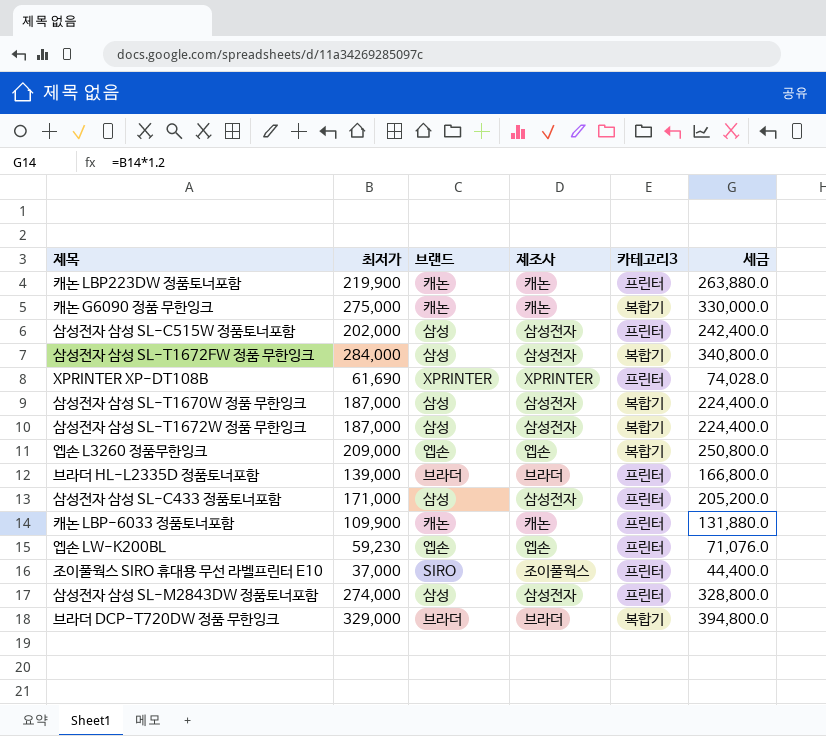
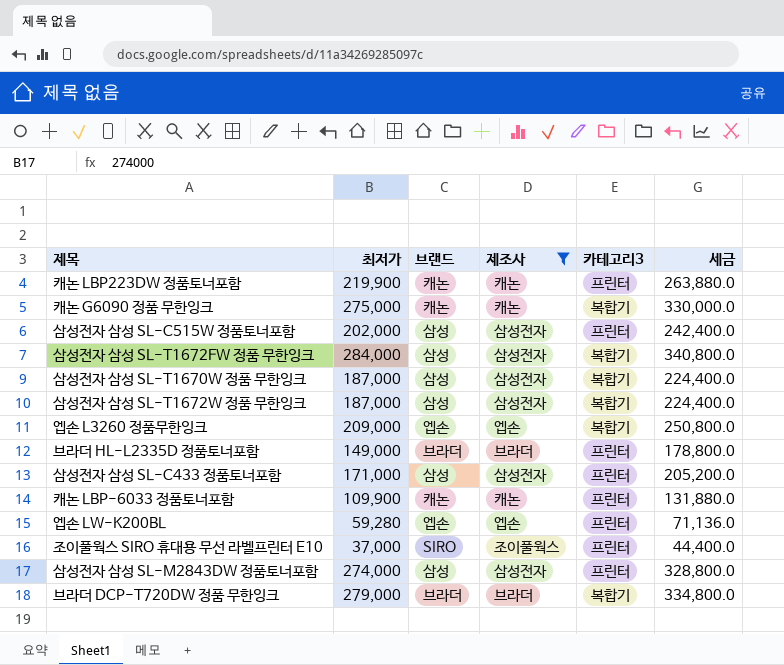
filter: none -> 제조사 != XPRINTER
브라더 HL-L2335D 정품토너포함 | 최저가: 139,000 -> 149,000
브라더 HL-L2335D 정품토너포함 | 세금: 166,800.0 -> 178,800.0
엡손 LW-K200BL | 최저가: 59,230 -> 59,280
엡손 LW-K200BL | 세금: 71,076.0 -> 71,136.0
브라더 DCP-T720DW 정품 무한잉크 | 최저가: 329,000 -> 279,000
브라더 DCP-T720DW 정품 무한잉크 | 세금: 394,800.0 -> 334,800.0

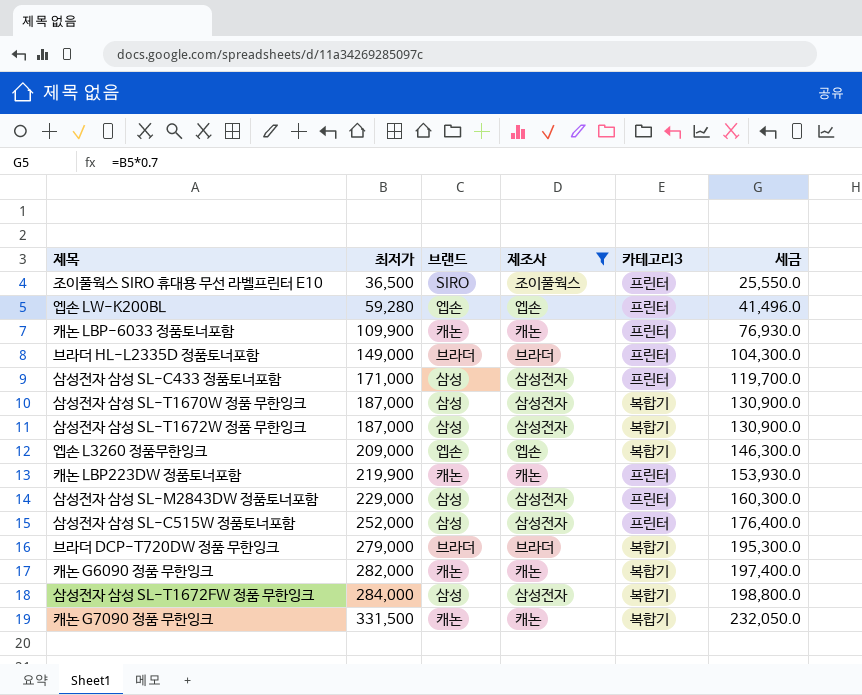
row order: none -> 최저가 ascending
column 세금 | formula: [최저가] * 1.2 -> [최저가] * 0.7
조이풀웍스 SIRO 휴대용 무선 라벨프린터 E10 | 최저가: 37,000 -> 36,500
삼성전자 삼성 SL-M2843DW 정품토너포함 | 최저가: 274,000 -> 229,000
삼성전자 삼성 SL-C515W 정품토너포함 | 최저가: 202,000 -> 252,000
캐논 G6090 정품 무한잉크 | 최저가: 275,000 -> 282,000
row 캐논 G7090 정품 무한잉크: none -> 331,500 | 캐논 | 캐논 | 복합기 | 232,050.0

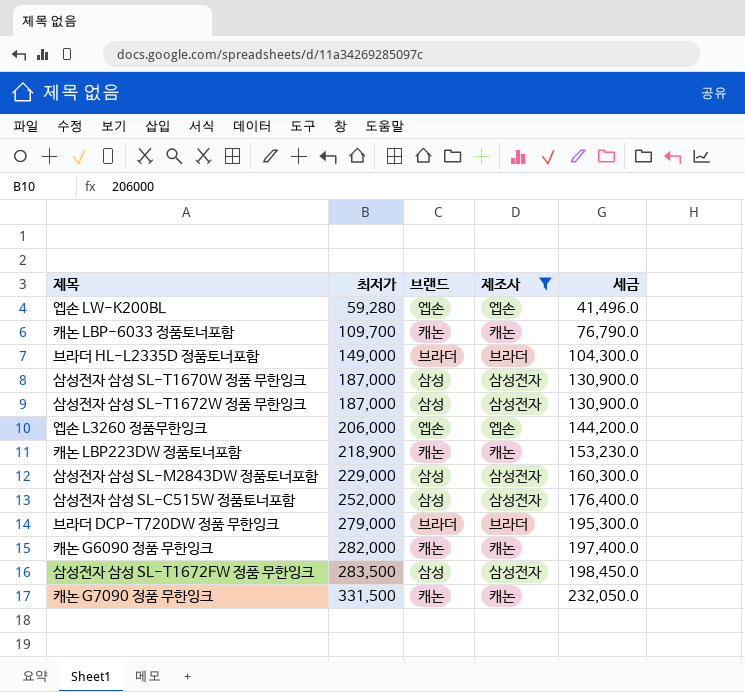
column 카테고리3 | position: 5 -> none
row 조이풀웍스 SIRO 휴대용 무선 라벨프린터 E10: 36,500 | SIRO | 조이풀웍스 | 프린터 | 25,550.0 -> none
row 삼성전자 삼성 SL-C433 정품토너포함: 171,000 | 삼성 | 삼성전자 | 프린터 | 119,700.0 -> none
캐논 LBP-6033 정품토너포함 | 최저가: 109,900 -> 109,700
캐논 LBP-6033 정품토너포함 | 세금: 76,930.0 -> 76,790.0
엡손 L3260 정품무한잉크 | 최저가: 209,000 -> 206,000
엡손 L3260 정품무한잉크 | 세금: 146,300.0 -> 144,200.0
캐논 LBP223DW 정품토너포함 | 최저가: 219,900 -> 218,900
캐논 LBP223DW 정품토너포함 | 세금: 153,930.0 -> 153,230.0
삼성전자 삼성 SL-T1672FW 정품 무한잉크 | 최저가: 284,000 -> 283,500
삼성전자 삼성 SL-T1672FW 정품 무한잉크 | 세금: 198,800.0 -> 198,450.0

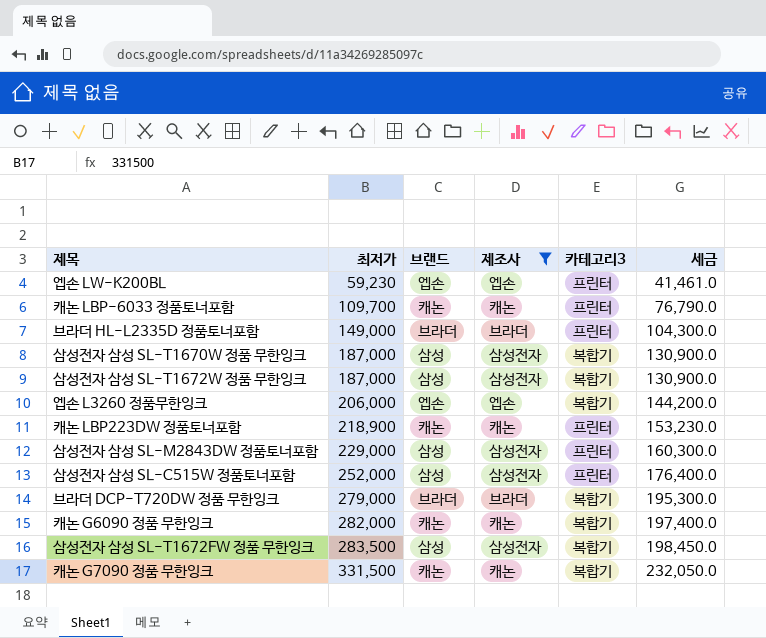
column 카테고리3 | position: none -> 5
엡손 LW-K200BL | 최저가: 59,280 -> 59,230
엡손 LW-K200BL | 세금: 41,496.0 -> 41,461.0

